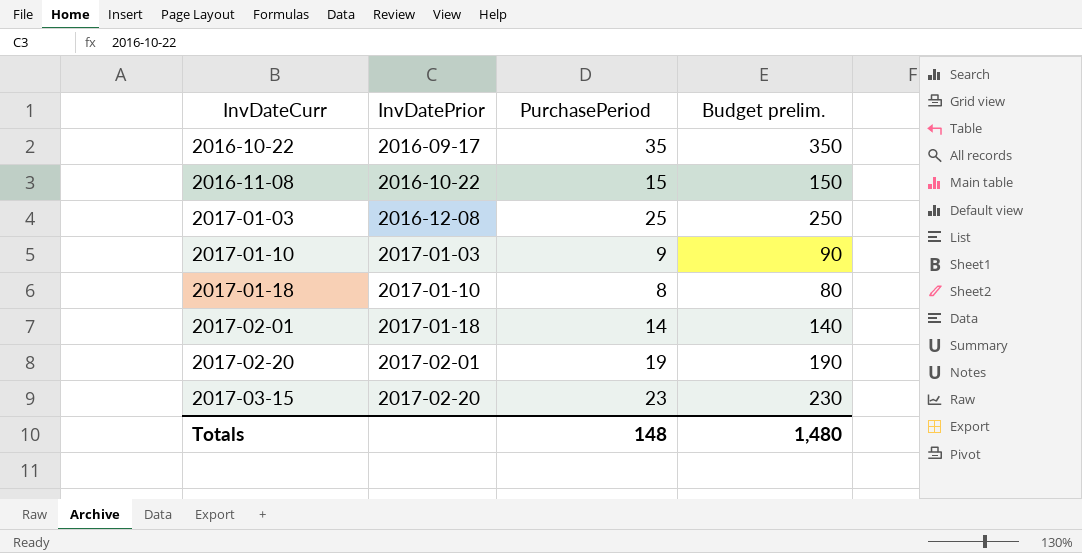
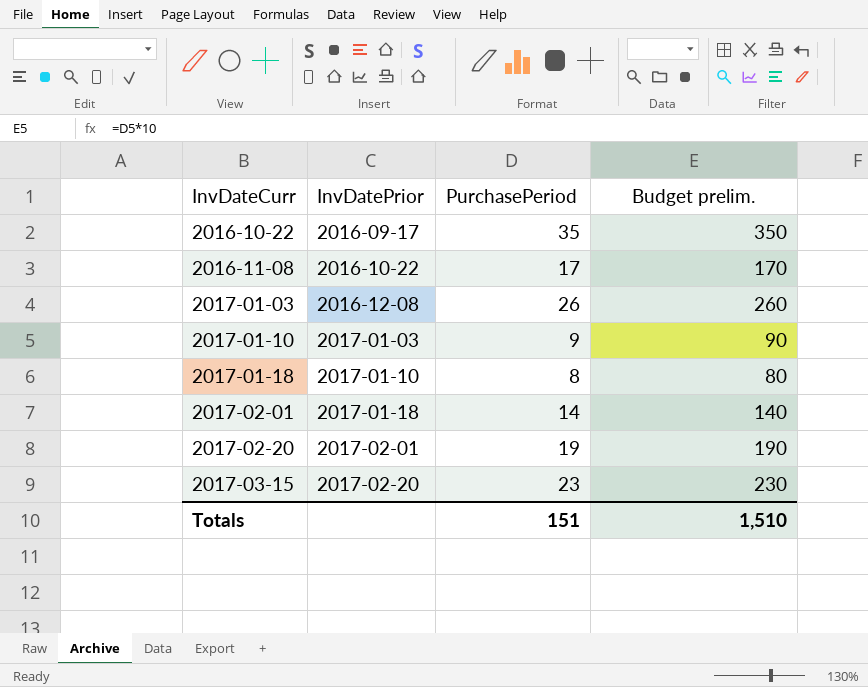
2016-11-08 | PurchasePeriod: 15 -> 17
2016-11-08 | Budget prelim.: 150 -> 170
2017-01-03 | PurchasePeriod: 25 -> 26
2017-01-03 | Budget prelim.: 250 -> 260
Totals | PurchasePeriod: 148 -> 151
Totals | Budget prelim.: 1,480 -> 1,510

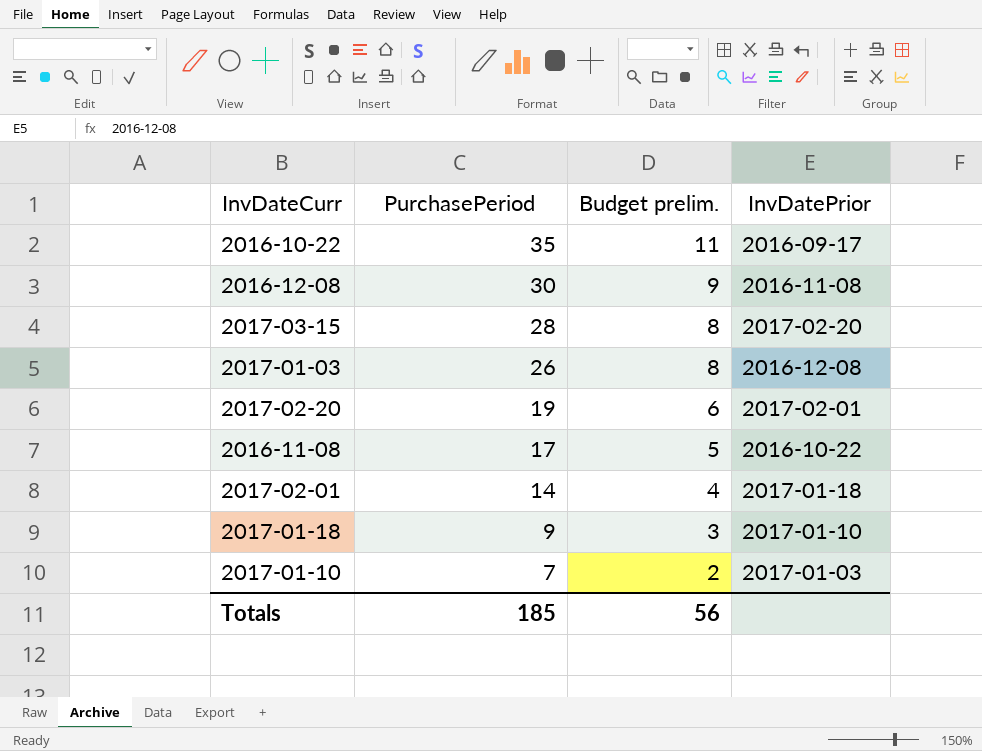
row order: InvDateCurr ascending -> PurchasePeriod descending
column Budget prelim. | formula: [PurchasePeriod] * 10 -> [PurchasePeriod] * 0.3
column InvDatePrior | position: 2 -> 4
row 2016-12-08: none -> 30 | 9 | 2016-11-08
2017-03-15 | PurchasePeriod: 23 -> 28
2017-01-18 | PurchasePeriod: 8 -> 9
2017-01-10 | PurchasePeriod: 9 -> 7
Totals | PurchasePeriod: 151 -> 185
Totals | Budget prelim.: 1,510 -> 56

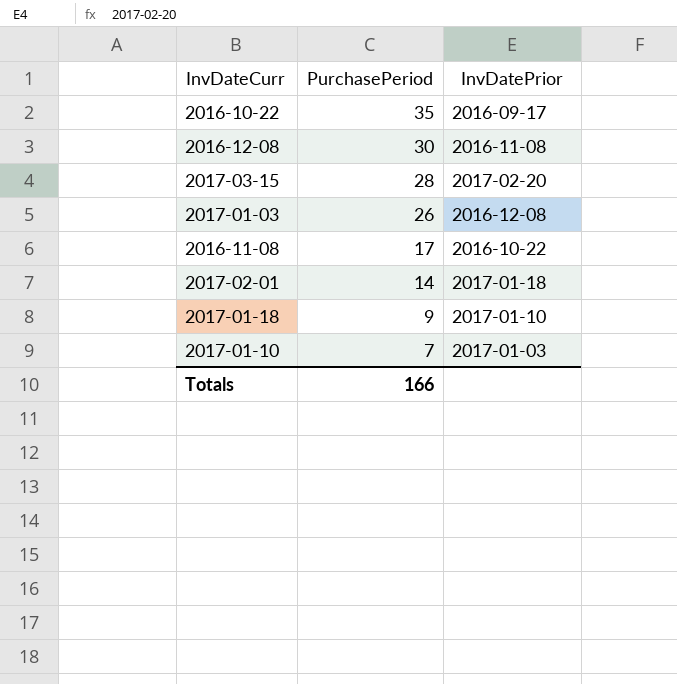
column Budget prelim. | formula: [PurchasePeriod] * 0.3 -> none
row 2017-02-20: 19 | 6 | 2017-02-01 -> none
Totals | PurchasePeriod: 185 -> 166

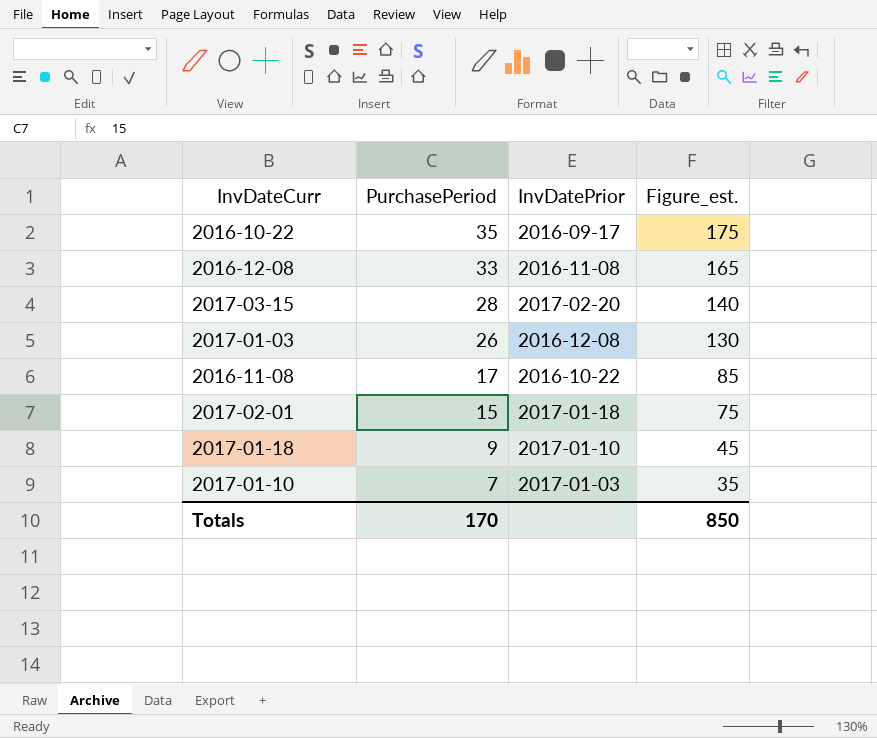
column Figure_est. | formula: none -> [PurchasePeriod] * 5
2016-12-08 | PurchasePeriod: 30 -> 33
2017-02-01 | PurchasePeriod: 14 -> 15
Totals | PurchasePeriod: 166 -> 170

